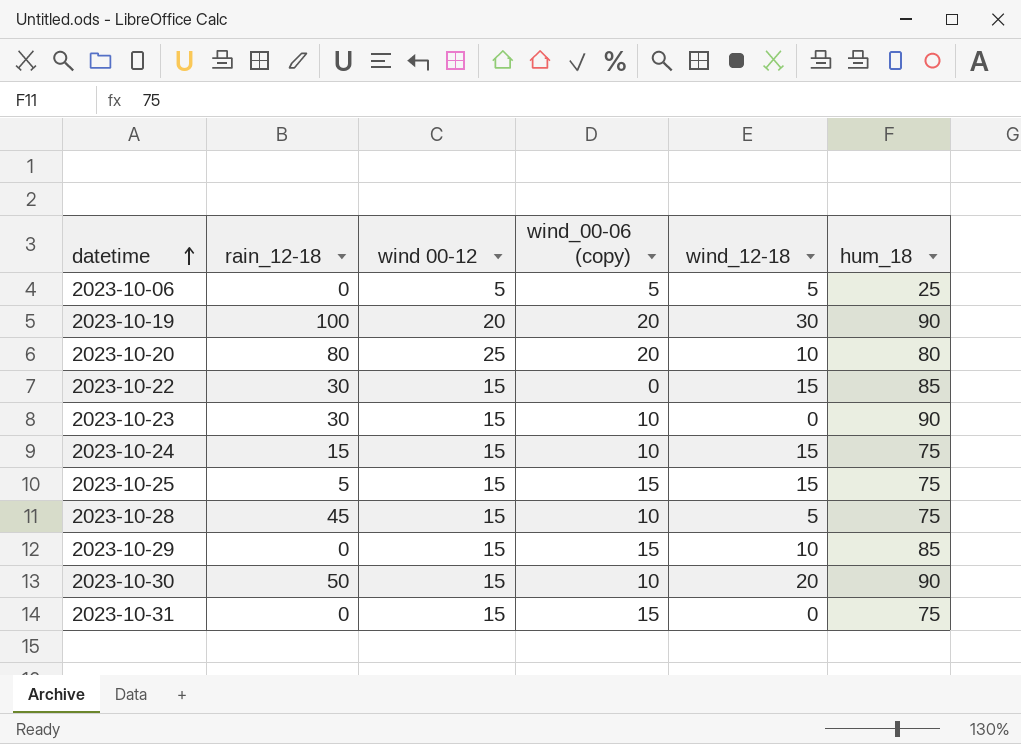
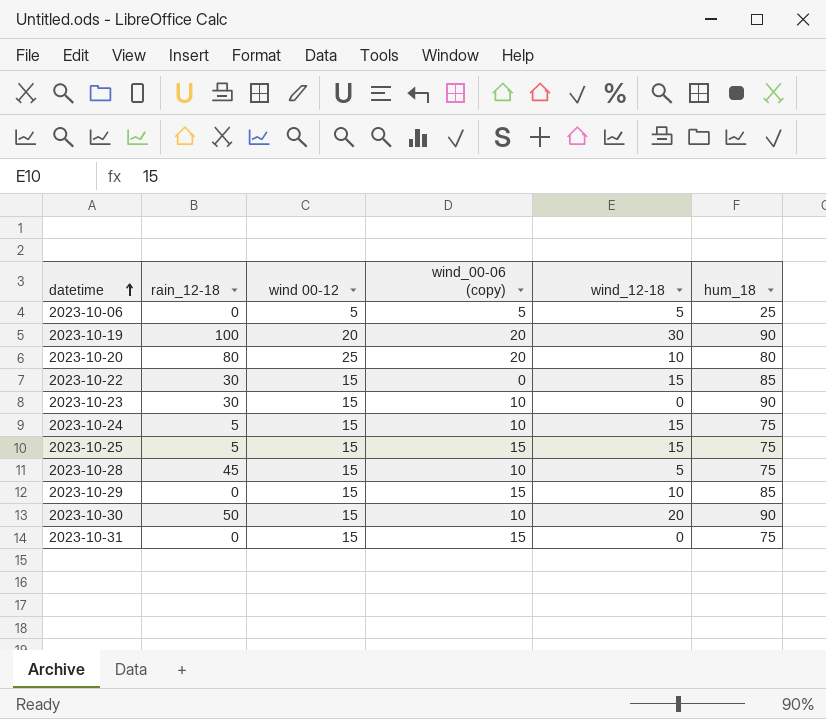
2023-10-24 | rain_12-18: 15 -> 5

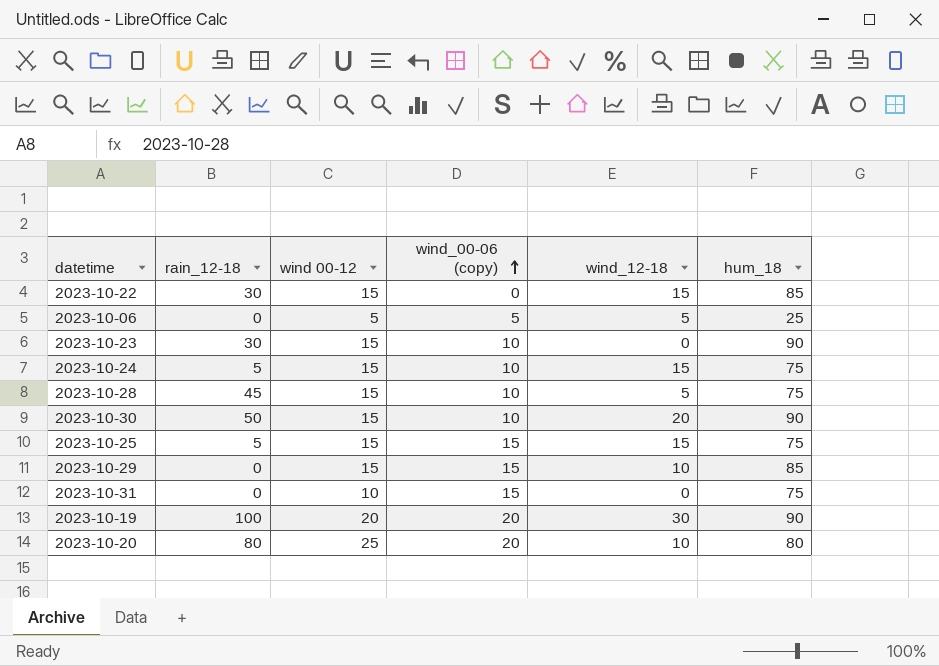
row order: datetime ascending -> wind_00-06 (copy) ascending
2023-10-31 | wind 00-12: 15 -> 10

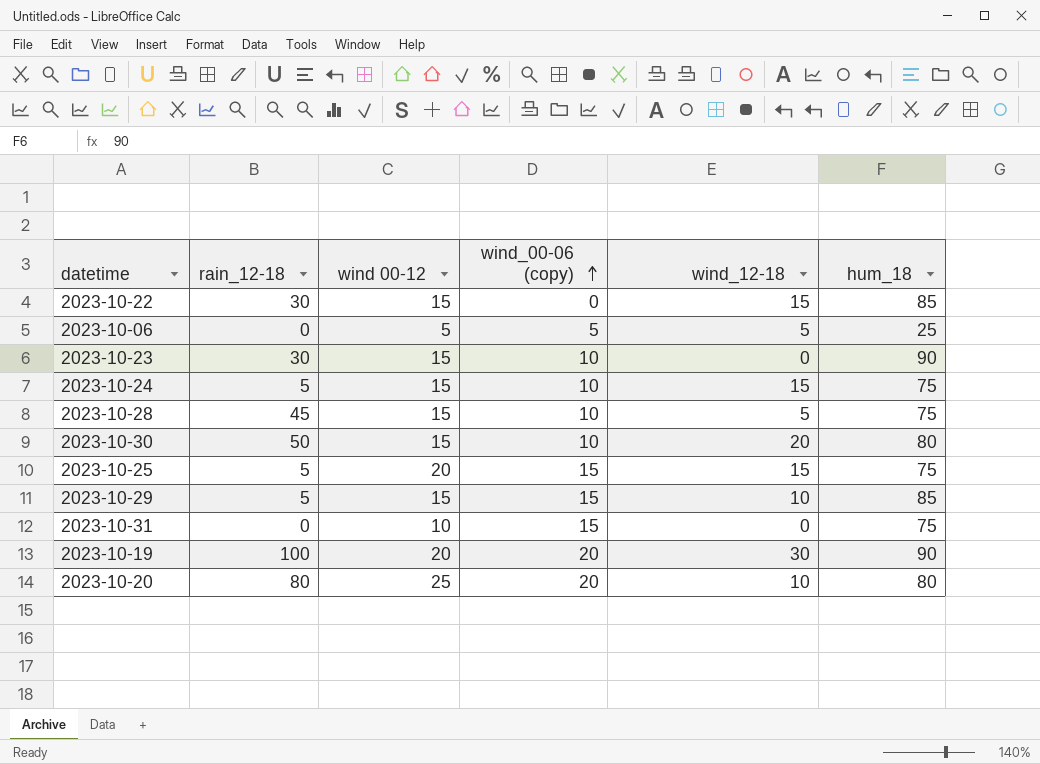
2023-10-30 | hum_18: 90 -> 80
2023-10-25 | wind 00-12: 15 -> 20
2023-10-29 | rain_12-18: 0 -> 5

